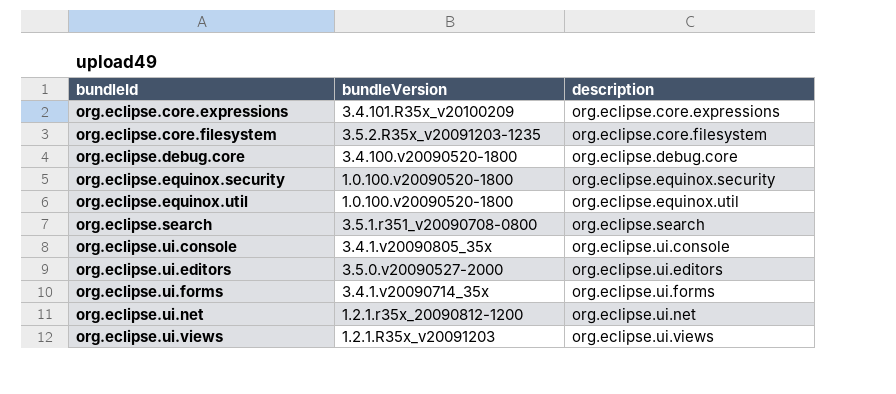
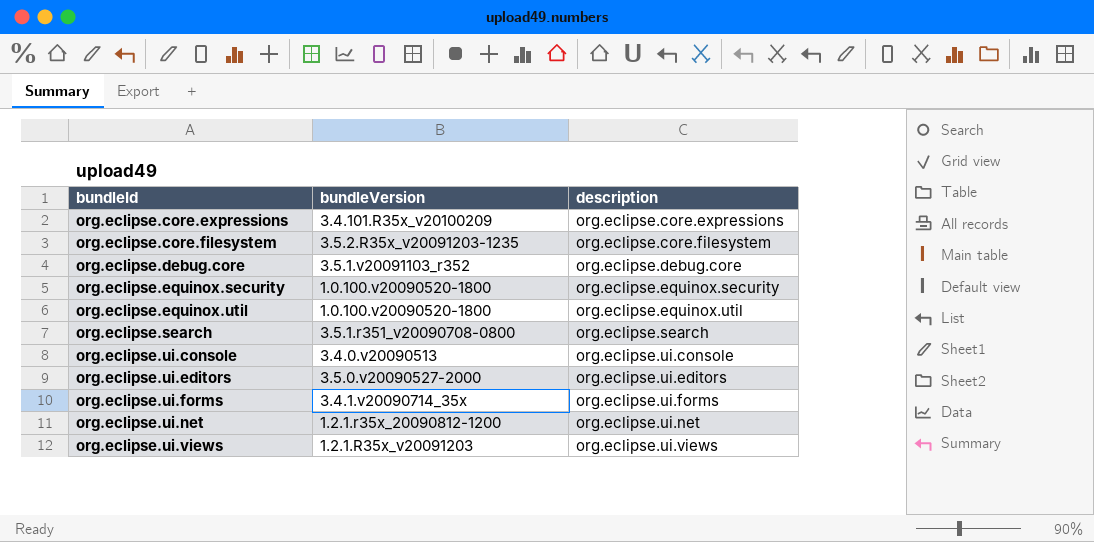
org.eclipse.debug.core | bundleVersion: 3.4.100.v20090520-1800 -> 3.5.1.v20091103_r352
org.eclipse.ui.console | bundleVersion: 3.4.1.v20090805_35x -> 3.4.0.v20090513

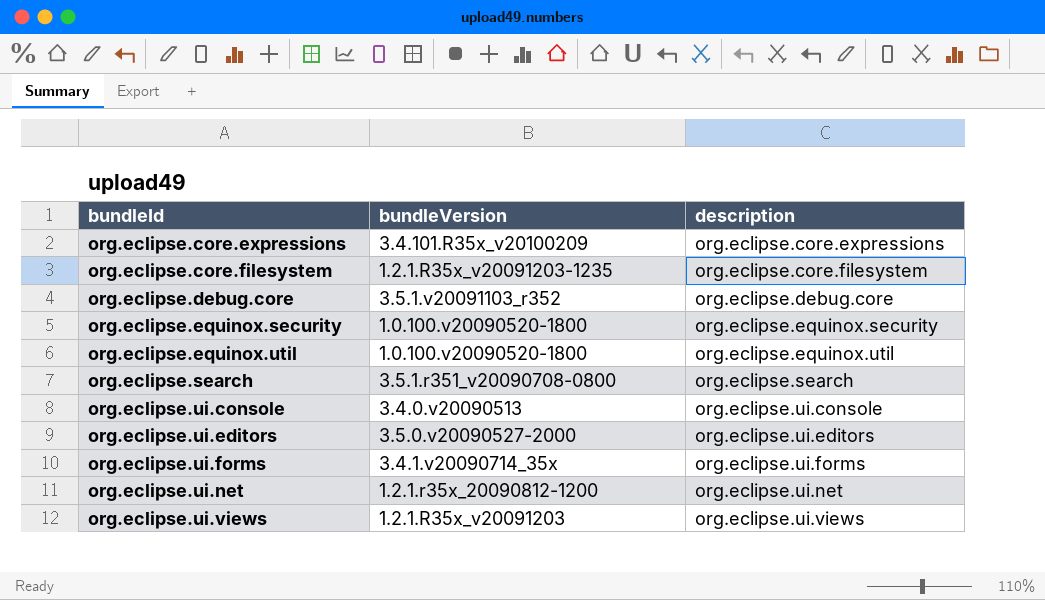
org.eclipse.core.filesystem | bundleVersion: 3.5.2.R35x_v20091203-1235 -> 1.2.1.R35x_v20091203-1235

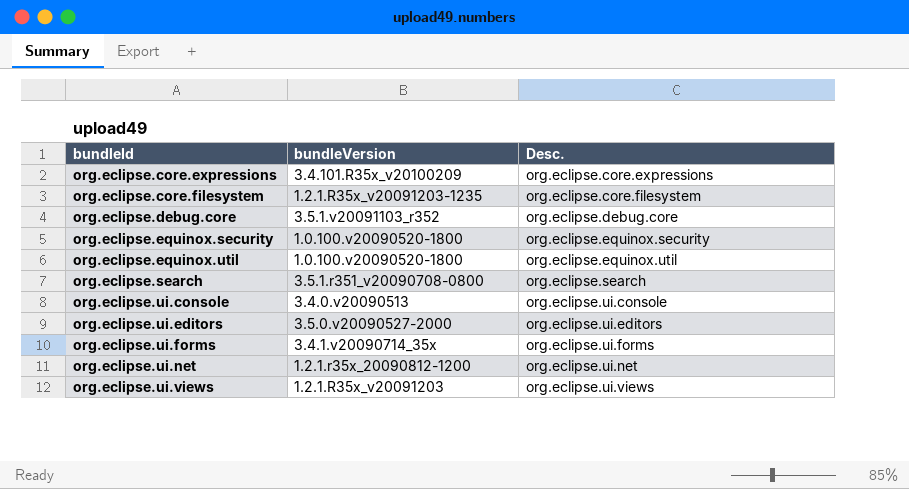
column name: description -> Desc.

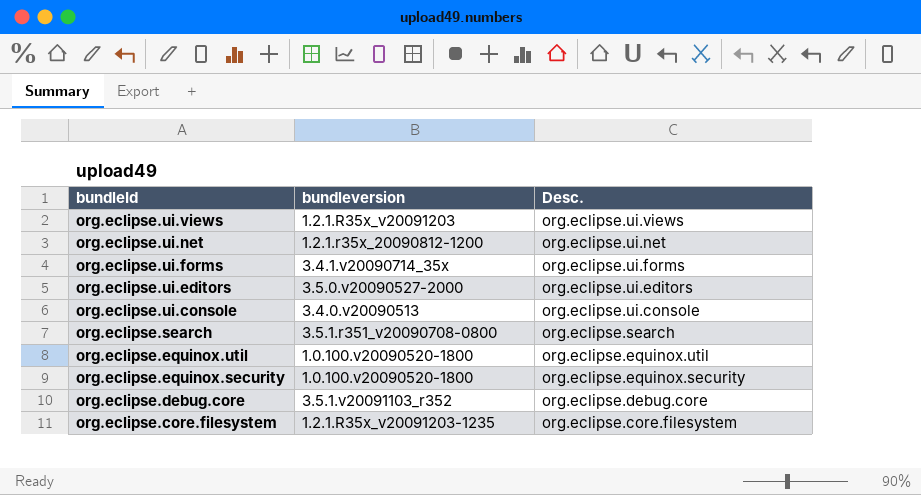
row order: bundleId ascending -> bundleId descending
column name: bundleVersion -> bundleversion
row org.eclipse.core.expressions: 3.4.101.R35x_v20100209 | org.eclipse.core.expressions -> none

